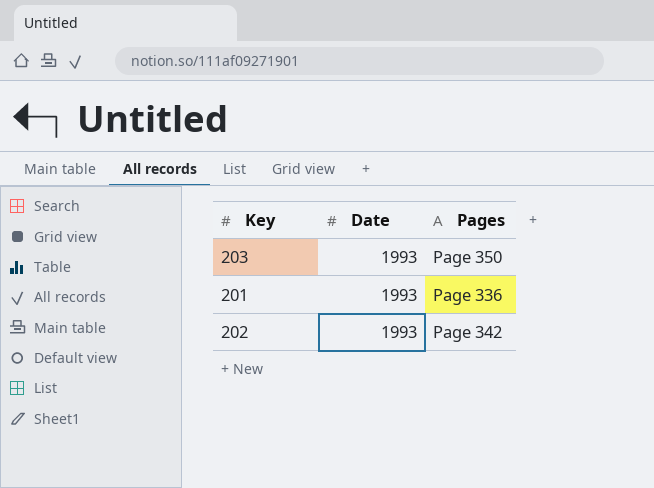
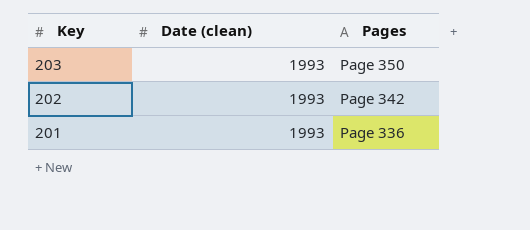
row order: none -> Key descending
column name: Date -> Date (clean)

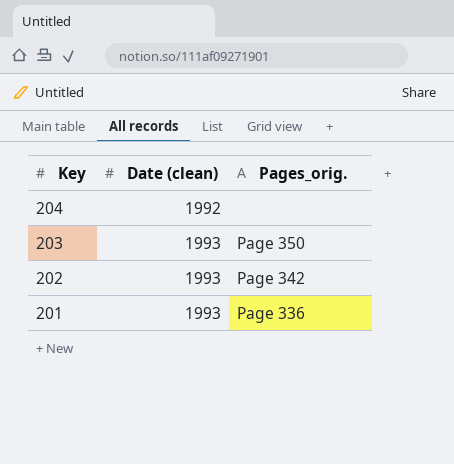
column name: Pages -> Pages_orig.
row 204: none -> 1992 | none

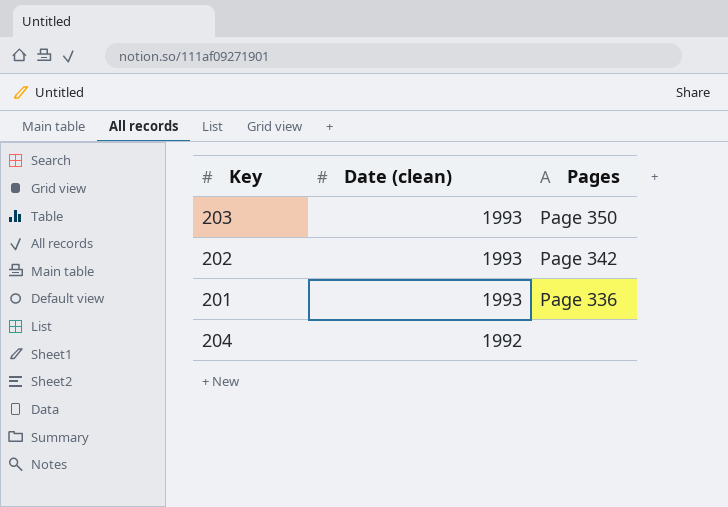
row order: Key descending -> Date (clean) descending
column name: Pages_orig. -> Pages

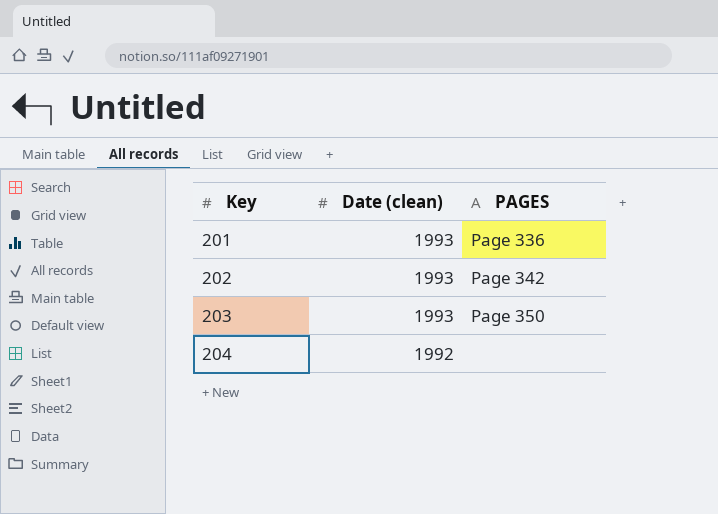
row order: Date (clean) descending -> Key ascending
column name: Pages -> PAGES

